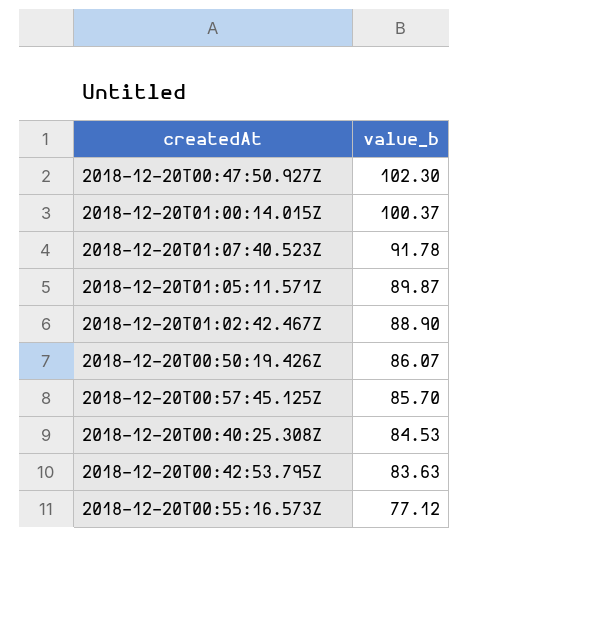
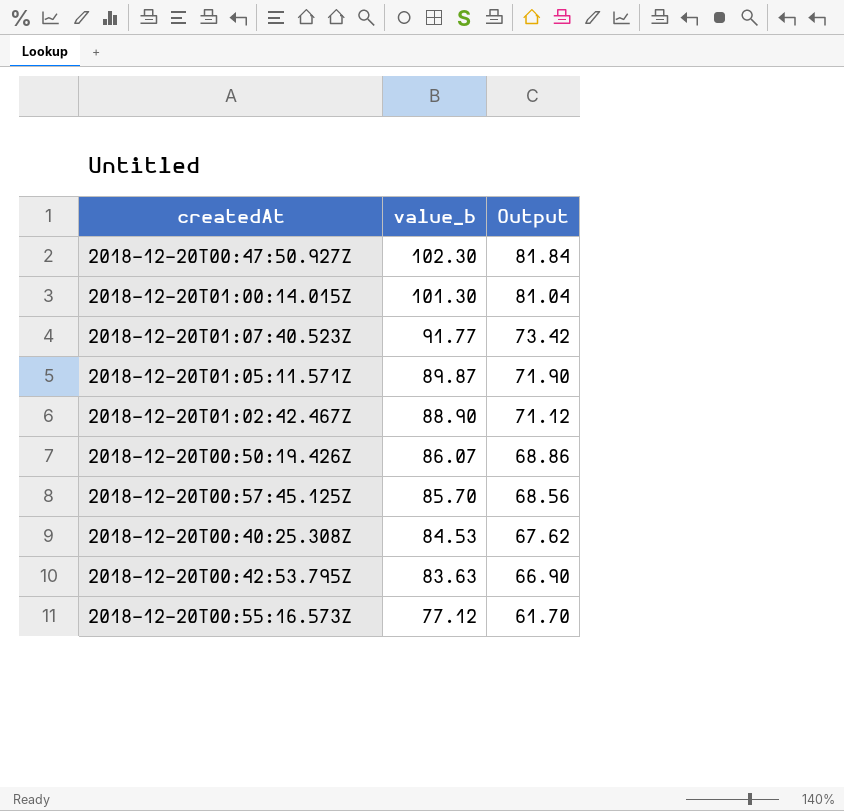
column Output | formula: none -> [value_b] * 0.8
2018-12-20T01:00:14.015Z | value_b: 100.37 -> 101.30
2018-12-20T01:07:40.523Z | value_b: 91.78 -> 91.77

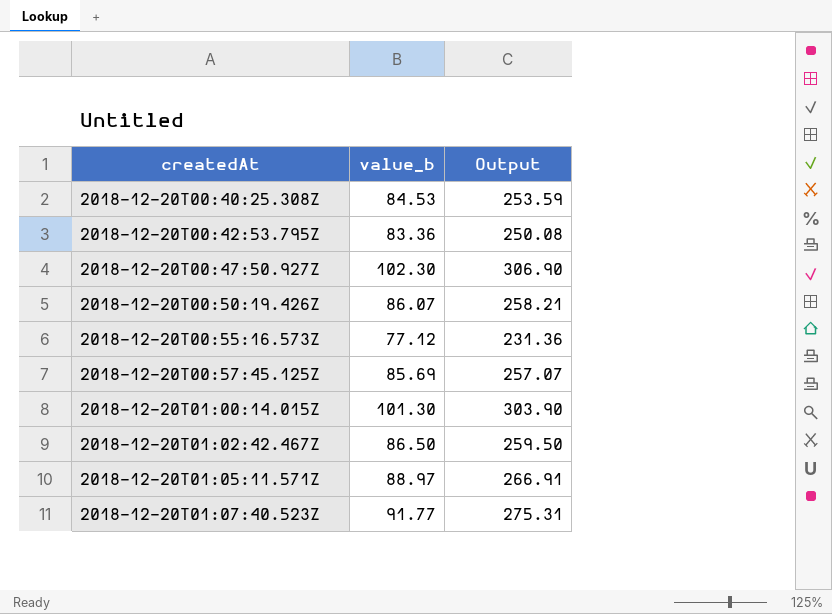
row order: value_b descending -> createdAt ascending
column Output | formula: [value_b] * 0.8 -> [value_b] * 3
2018-12-20T00:42:53.795Z | value_b: 83.63 -> 83.36
2018-12-20T00:57:45.125Z | value_b: 85.70 -> 85.69
2018-12-20T01:02:42.467Z | value_b: 88.90 -> 86.50
2018-12-20T01:05:11.571Z | value_b: 89.87 -> 88.97

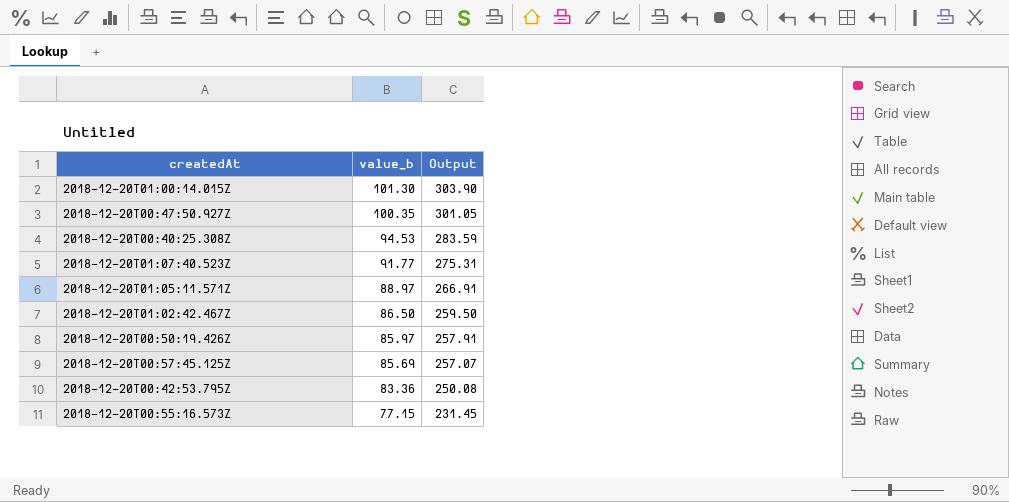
row order: createdAt ascending -> value_b descending
2018-12-20T00:47:50.927Z | value_b: 102.30 -> 100.35
2018-12-20T00:47:50.927Z | Output: 306.90 -> 301.05
2018-12-20T00:40:25.308Z | value_b: 84.53 -> 94.53
2018-12-20T00:40:25.308Z | Output: 253.59 -> 283.59
2018-12-20T00:50:19.426Z | value_b: 86.07 -> 85.97
2018-12-20T00:50:19.426Z | Output: 258.21 -> 257.91
2018-12-20T00:55:16.573Z | value_b: 77.12 -> 77.15
2018-12-20T00:55:16.573Z | Output: 231.36 -> 231.45

